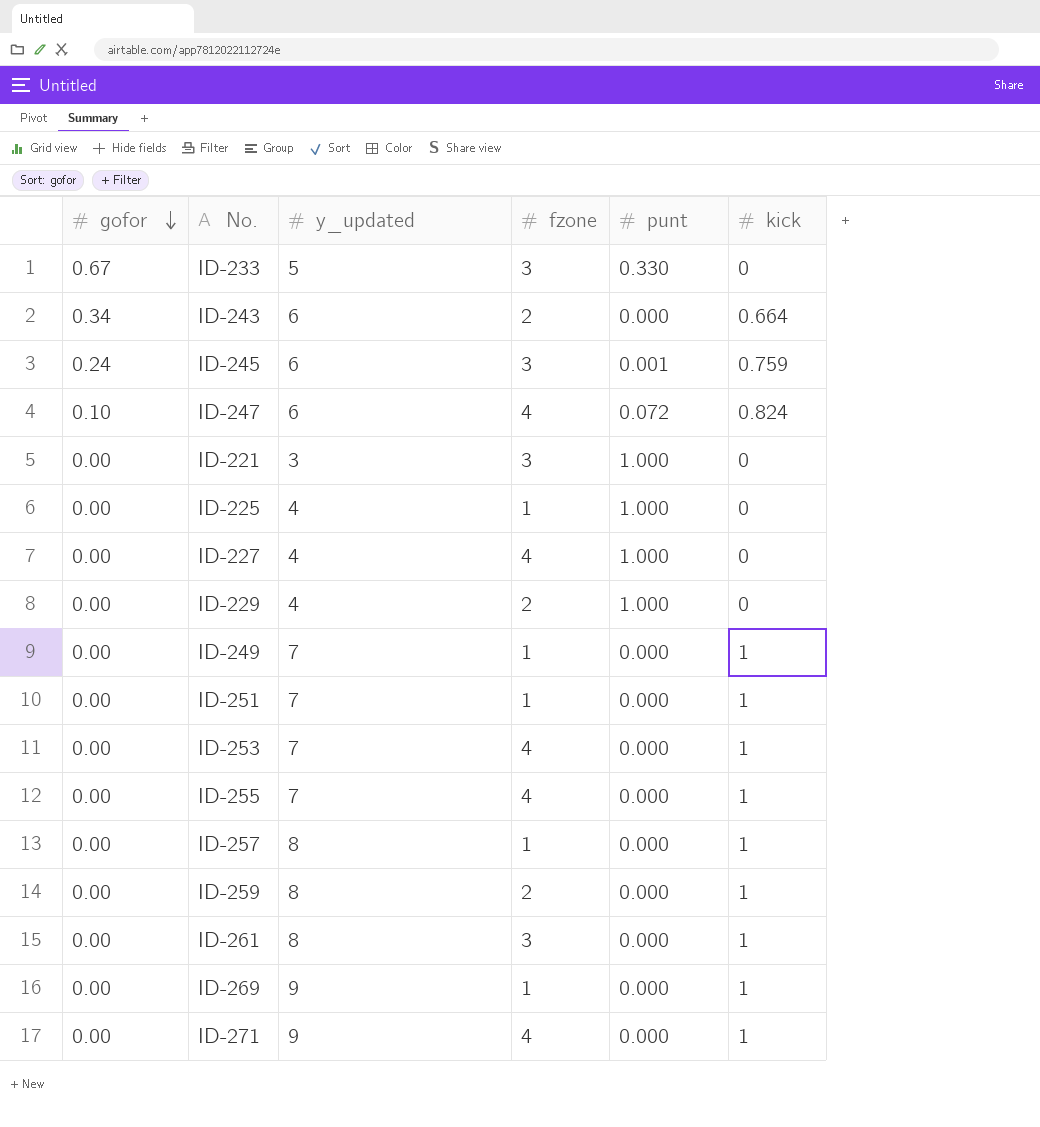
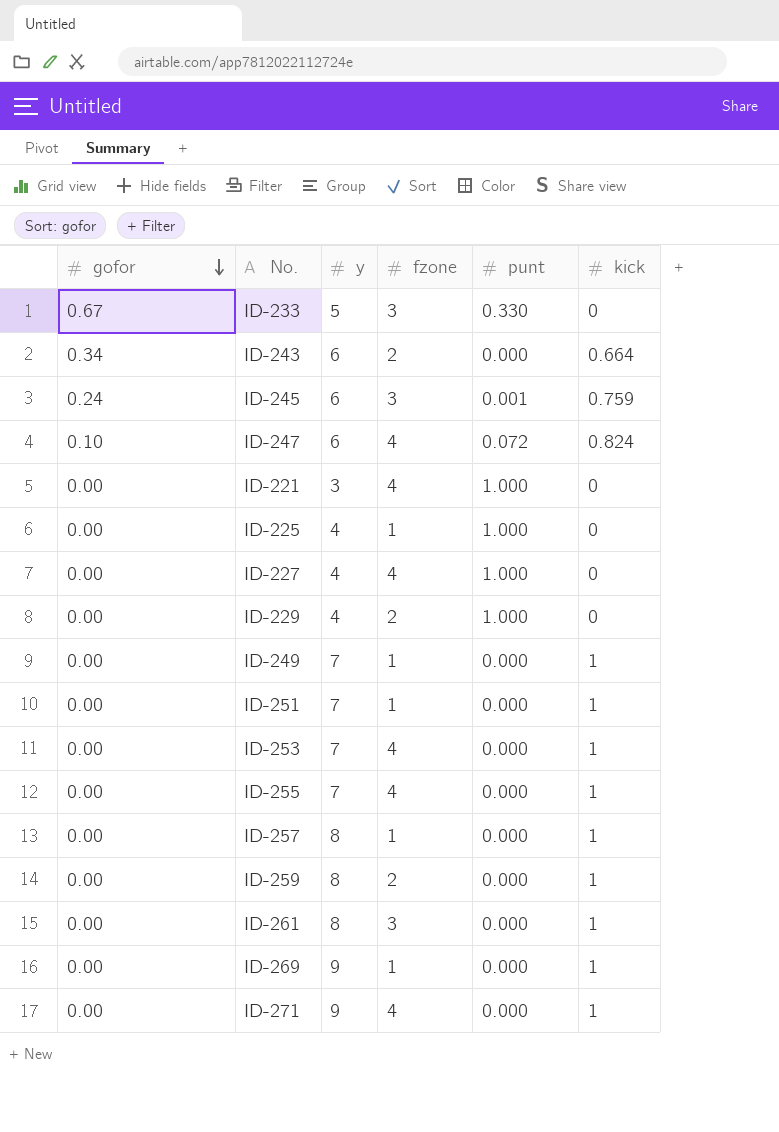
column name: y_updated -> y
ID-221 | fzone: 3 -> 4

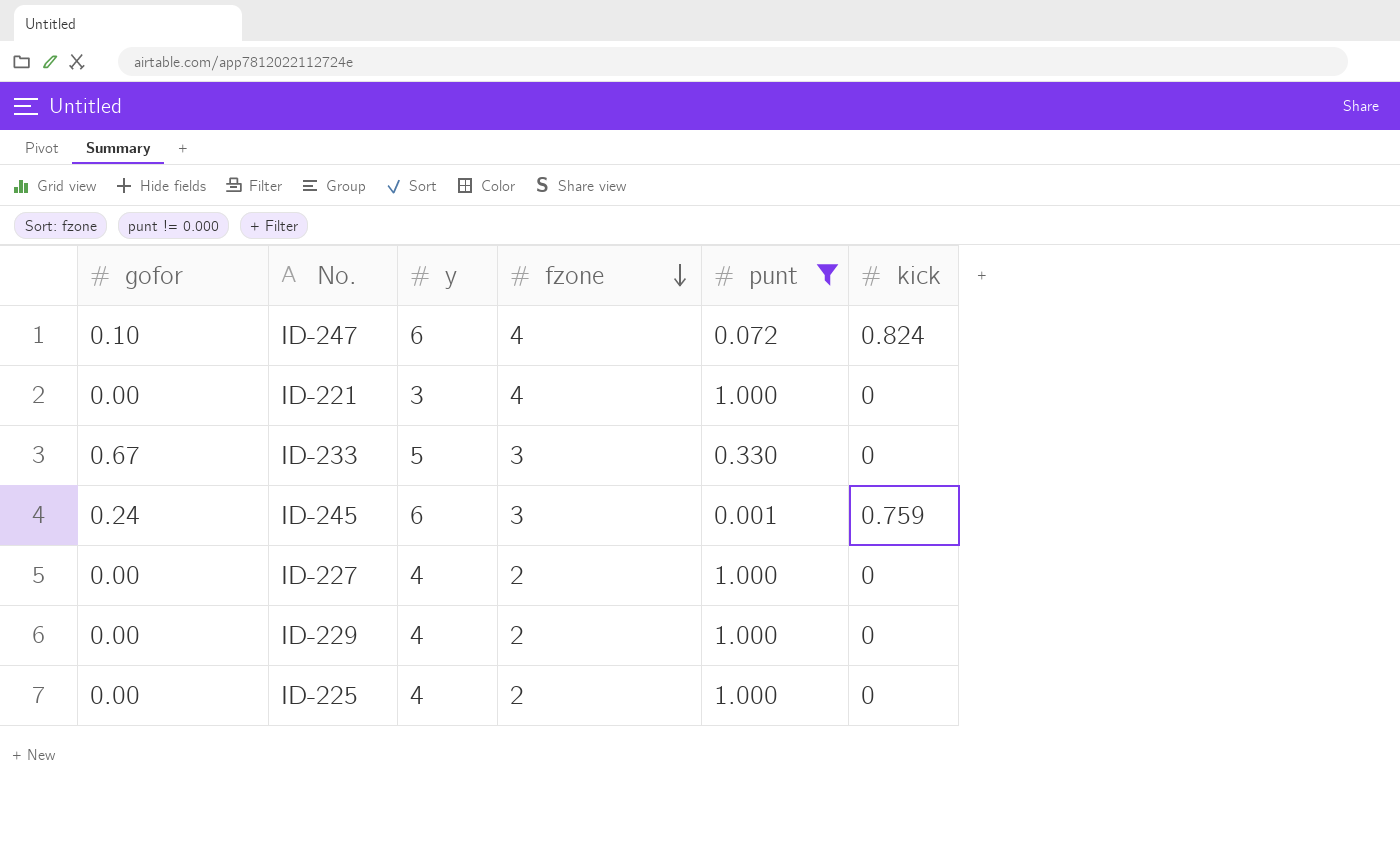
filter: none -> punt != 0.000
row order: gofor descending -> fzone descending
ID-227 | fzone: 4 -> 2
ID-225 | fzone: 1 -> 2

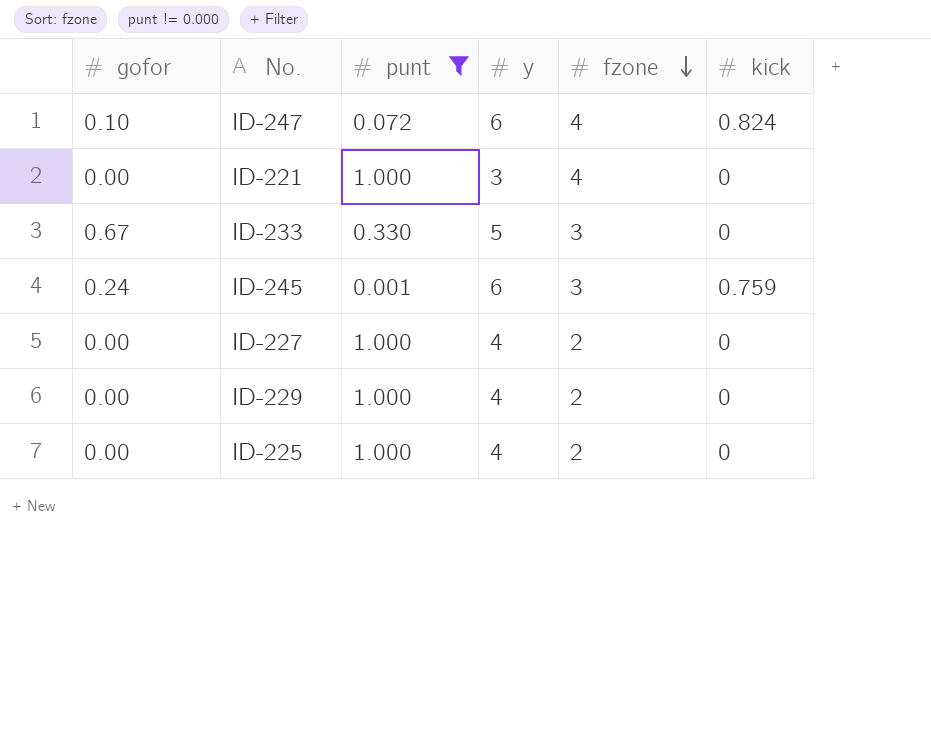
column punt | position: 5 -> 3

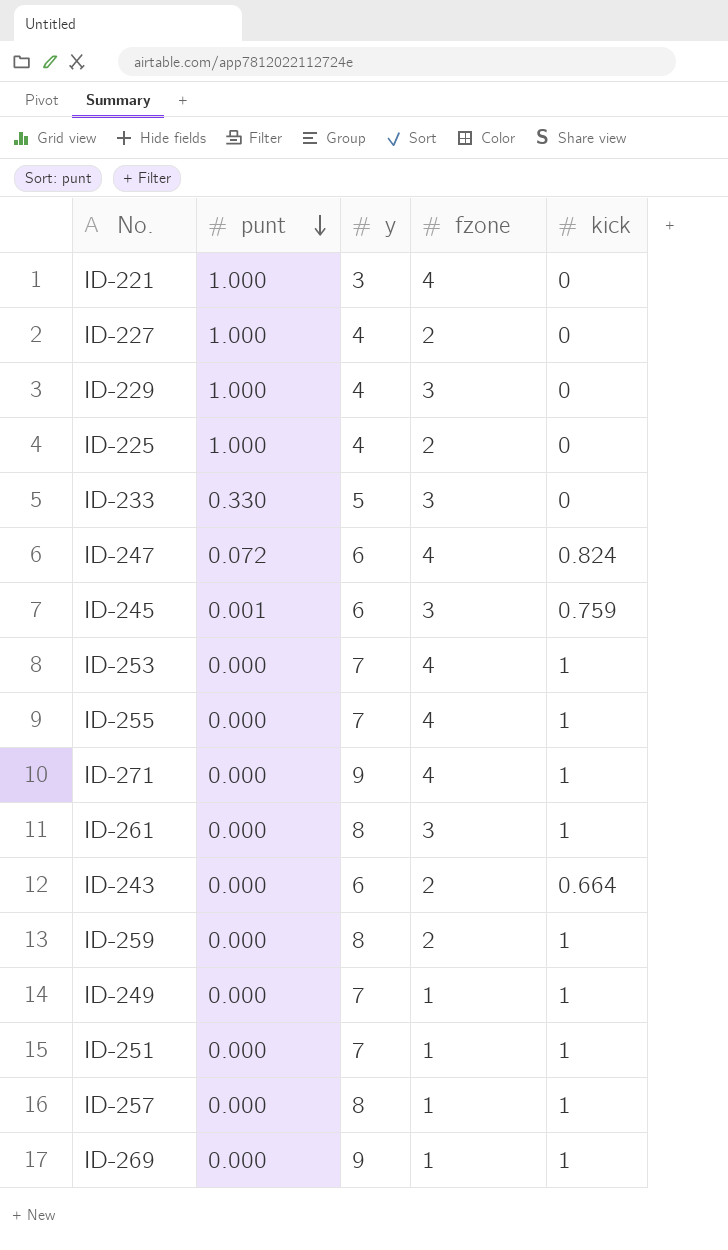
filter: punt != 0.000 -> none
row order: fzone descending -> punt descending
column gofor | position: 1 -> none
ID-229 | fzone: 2 -> 3

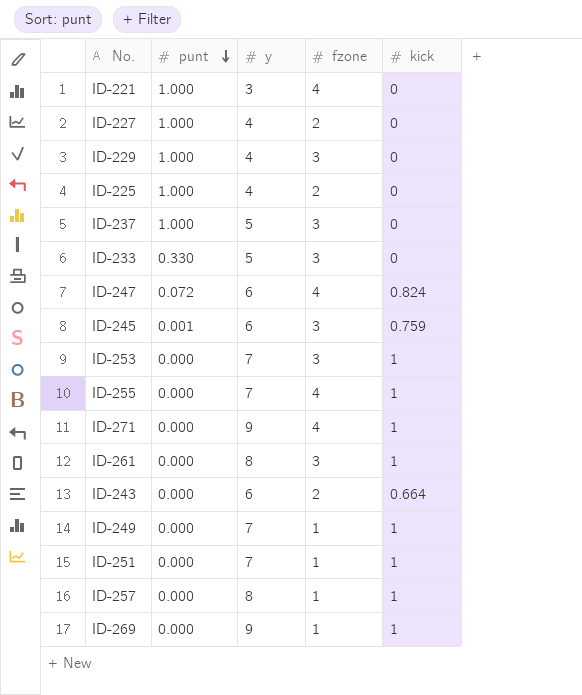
row ID-259: 0.000 | 8 | 2 | 1 -> none
row ID-237: none -> 1.000 | 5 | 3 | 0
ID-253 | fzone: 4 -> 3

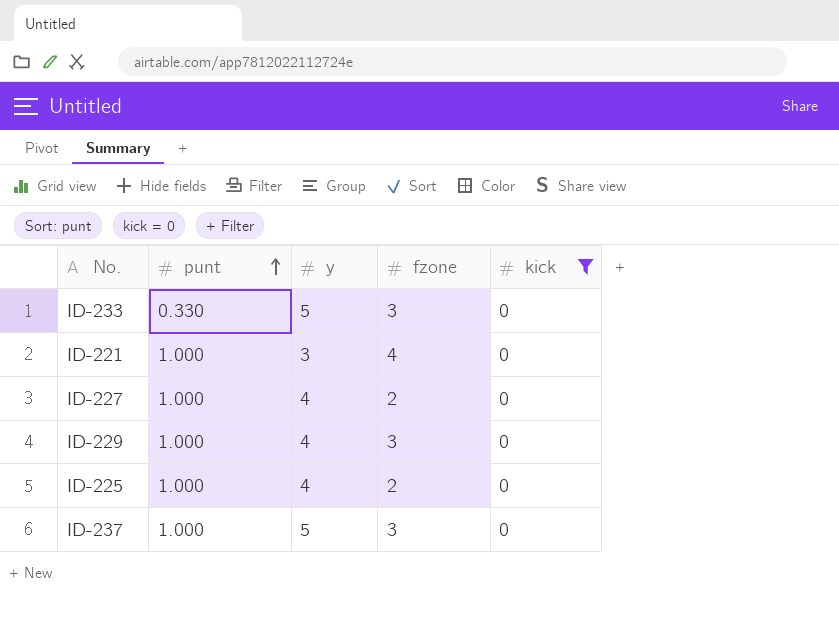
filter: none -> kick = 0
row order: punt descending -> punt ascending

